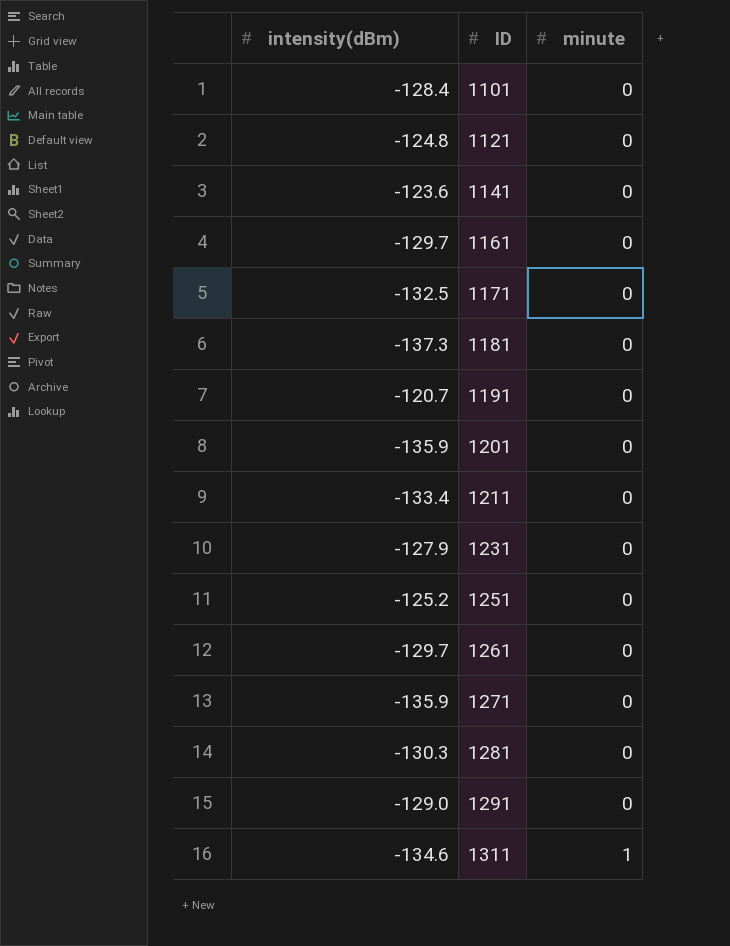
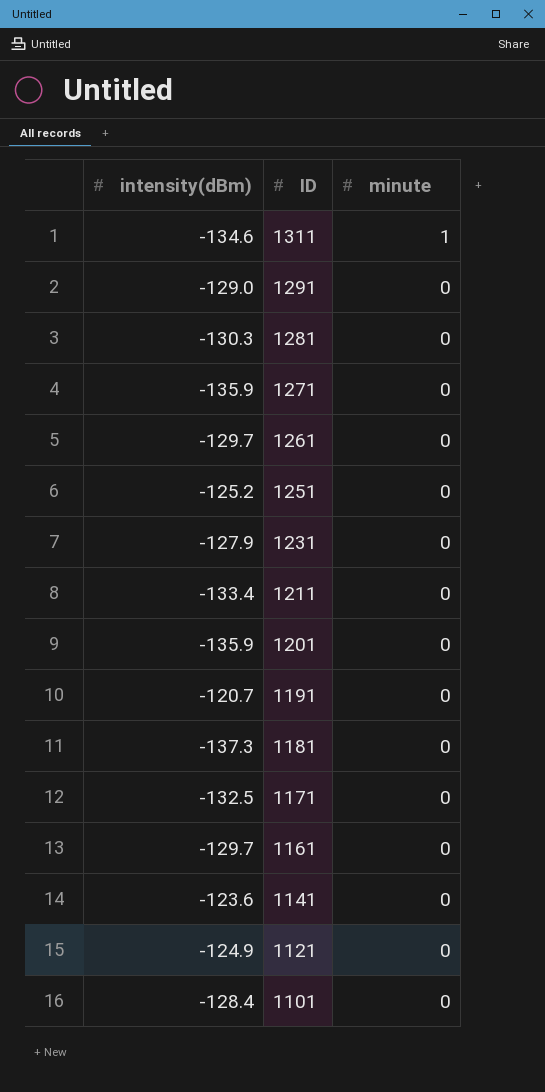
row order: ID ascending -> ID descending
1121 | intensity(dBm): -124.8 -> -124.9

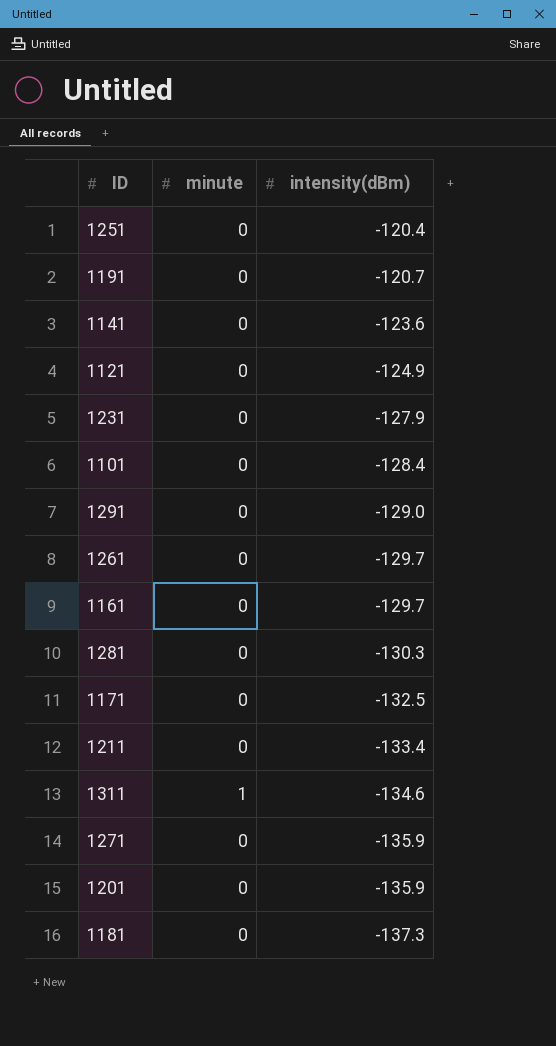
row order: ID descending -> intensity(dBm) descending
column intensity(dBm) | position: 1 -> 3
1251 | intensity(dBm): -125.2 -> -120.4

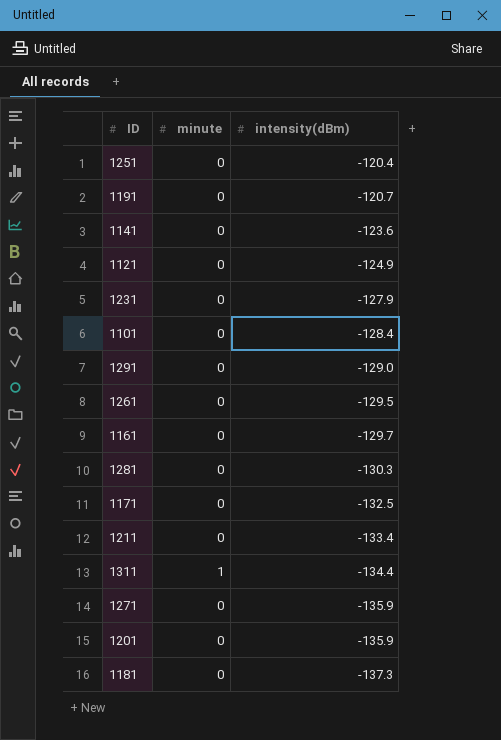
1261 | intensity(dBm): -129.7 -> -129.5
1311 | intensity(dBm): -134.6 -> -134.4

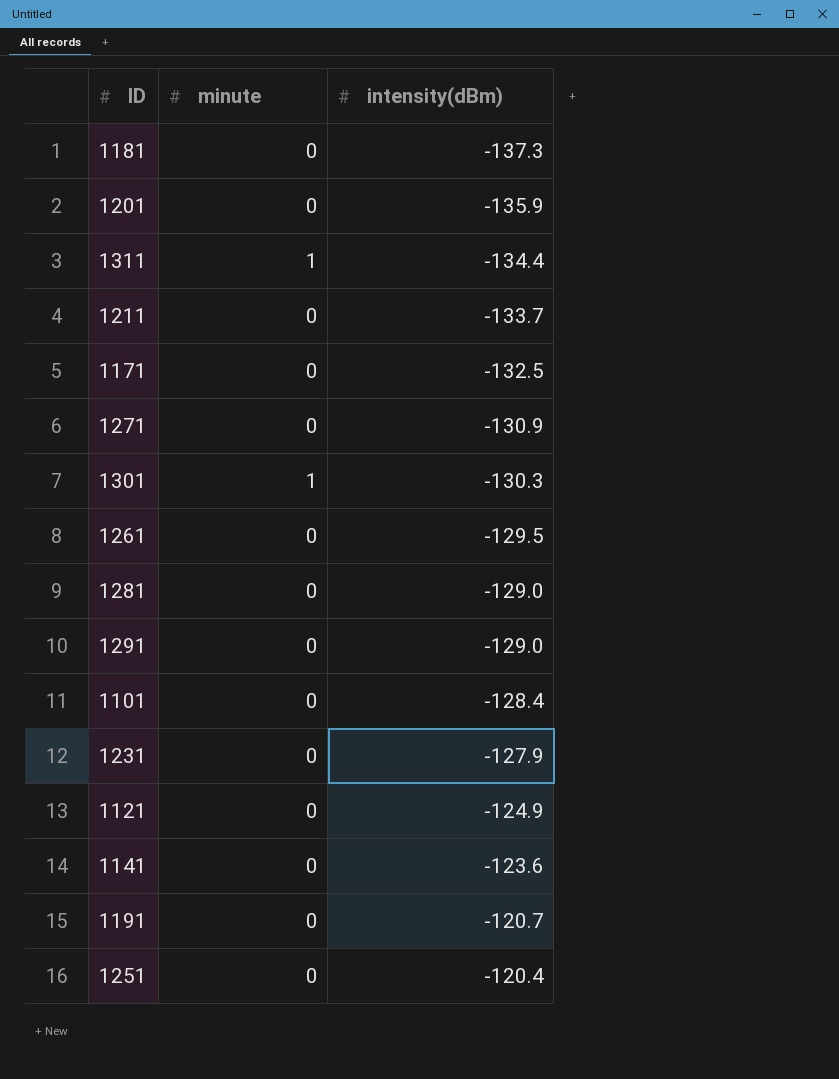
row order: intensity(dBm) descending -> intensity(dBm) ascending
row 1161: 0 | -129.7 -> none
1211 | intensity(dBm): -133.4 -> -133.7
1271 | intensity(dBm): -135.9 -> -130.9
row 1301: none -> 1 | -130.3
1281 | intensity(dBm): -130.3 -> -129.0

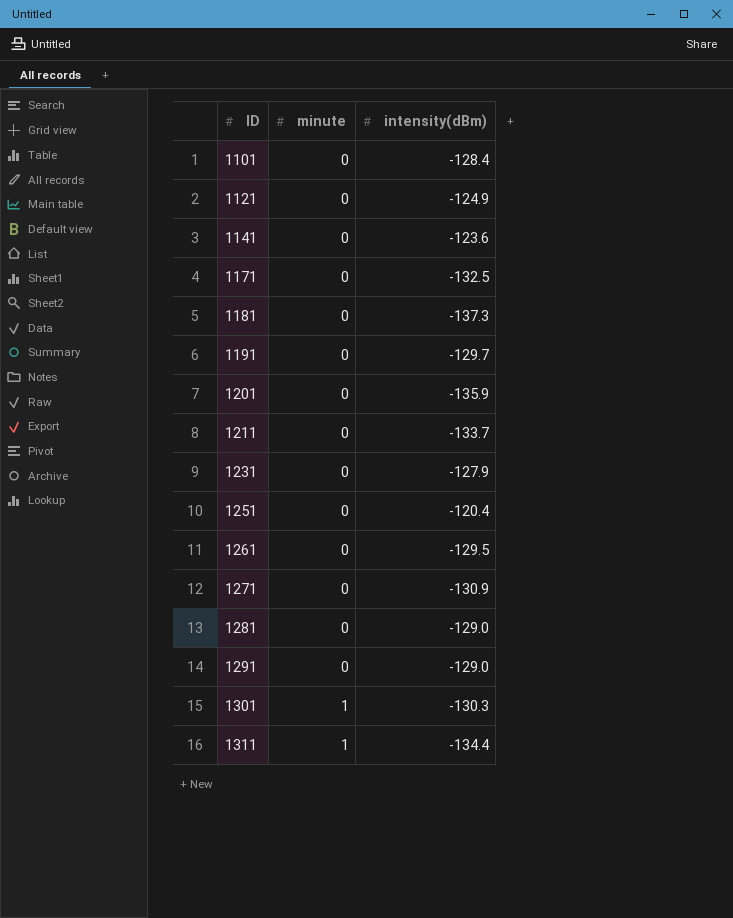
row order: intensity(dBm) ascending -> ID ascending
1191 | intensity(dBm): -120.7 -> -129.7

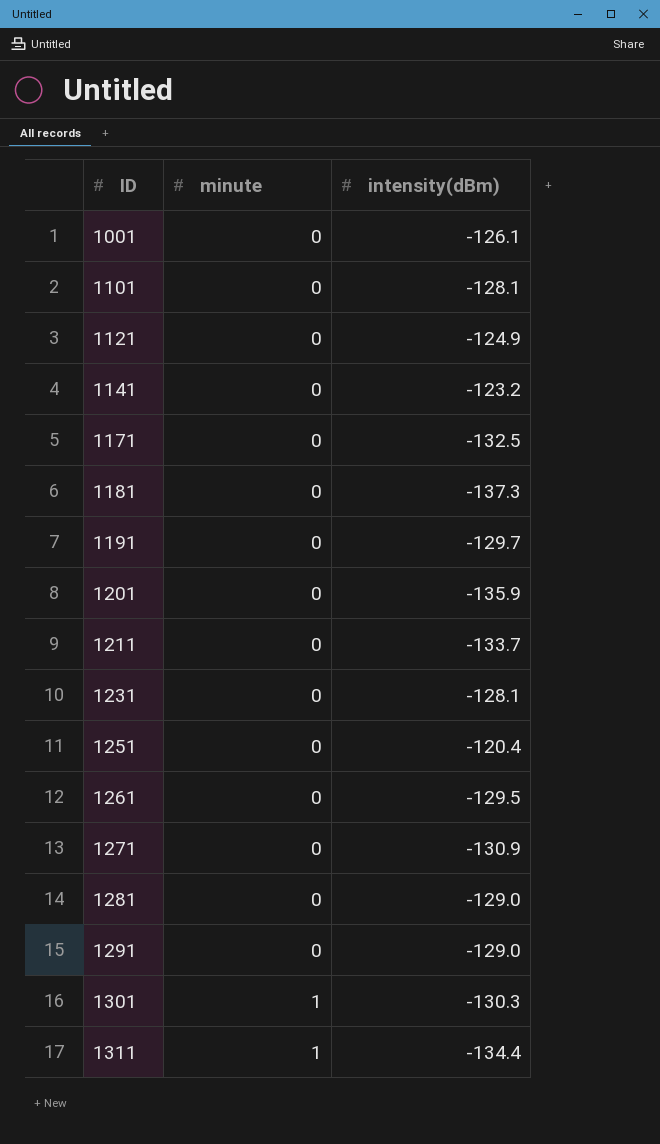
row 1001: none -> 0 | -126.1
1101 | intensity(dBm): -128.4 -> -128.1
1141 | intensity(dBm): -123.6 -> -123.2
1231 | intensity(dBm): -127.9 -> -128.1

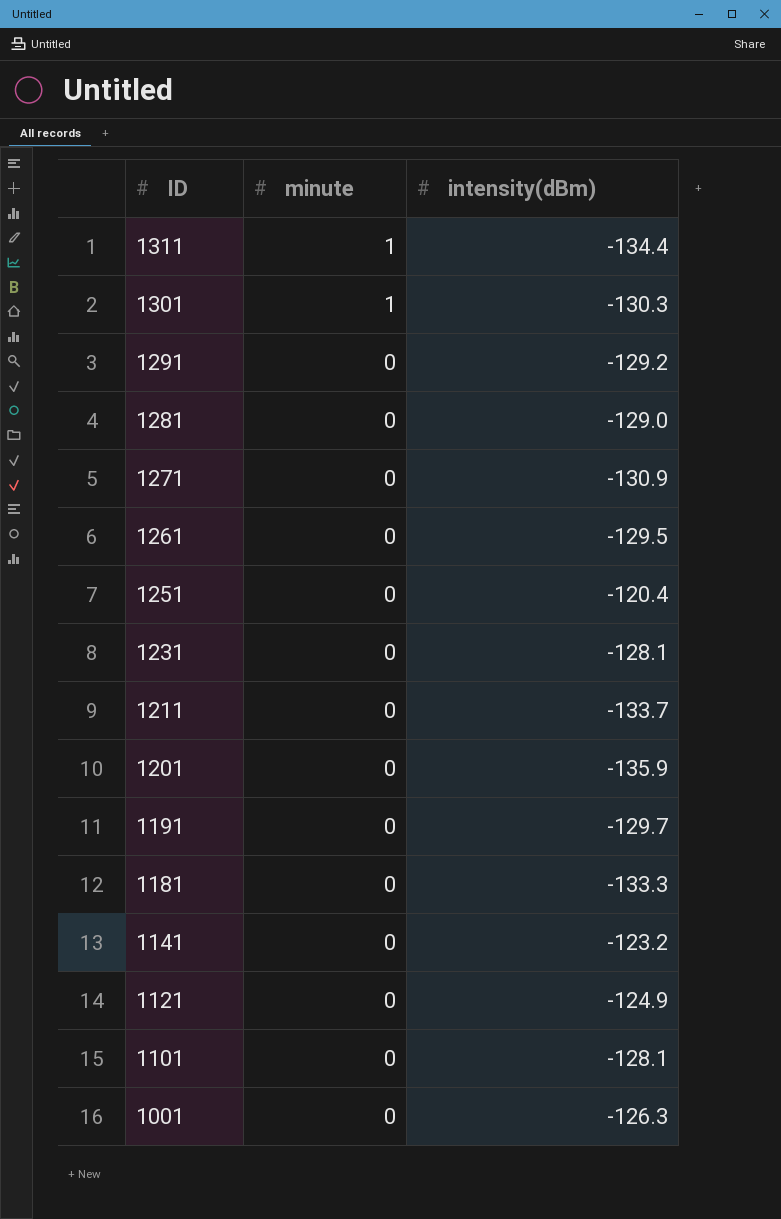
row order: ID ascending -> ID descending
row 1171: 0 | -132.5 -> none
1291 | intensity(dBm): -129.0 -> -129.2
1181 | intensity(dBm): -137.3 -> -133.3
1001 | intensity(dBm): -126.1 -> -126.3

